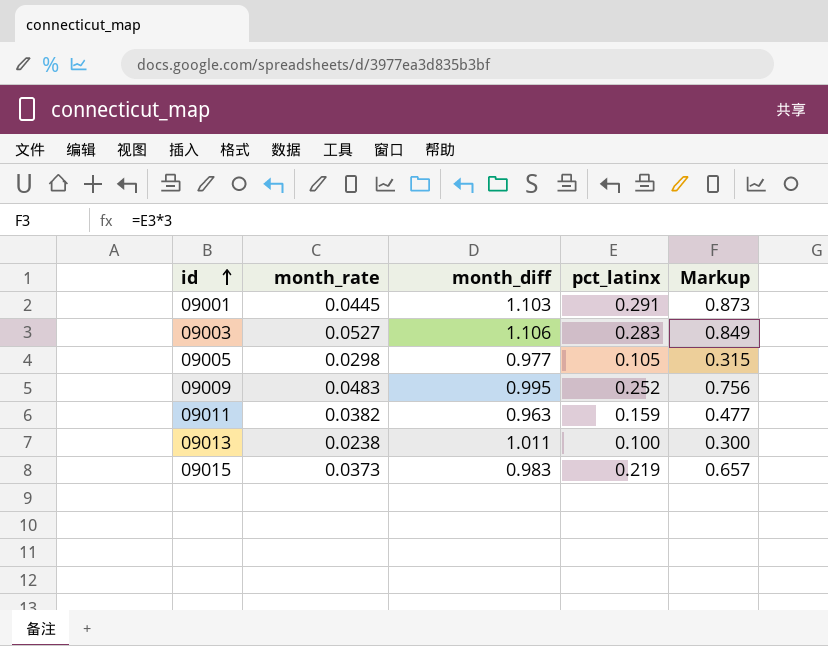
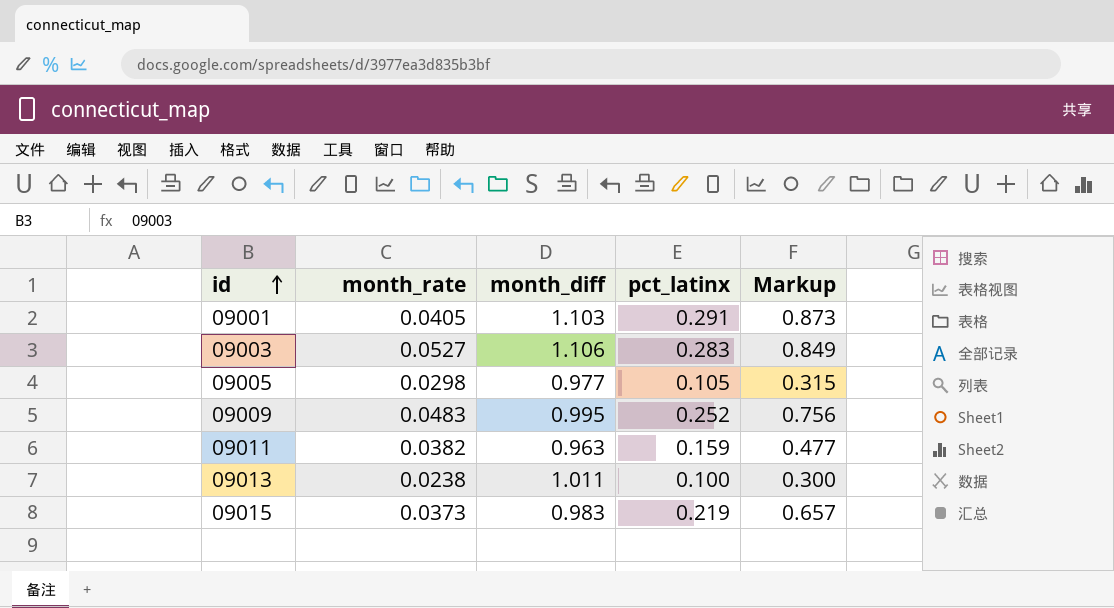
09001 | month_rate: 0.0445 -> 0.0405

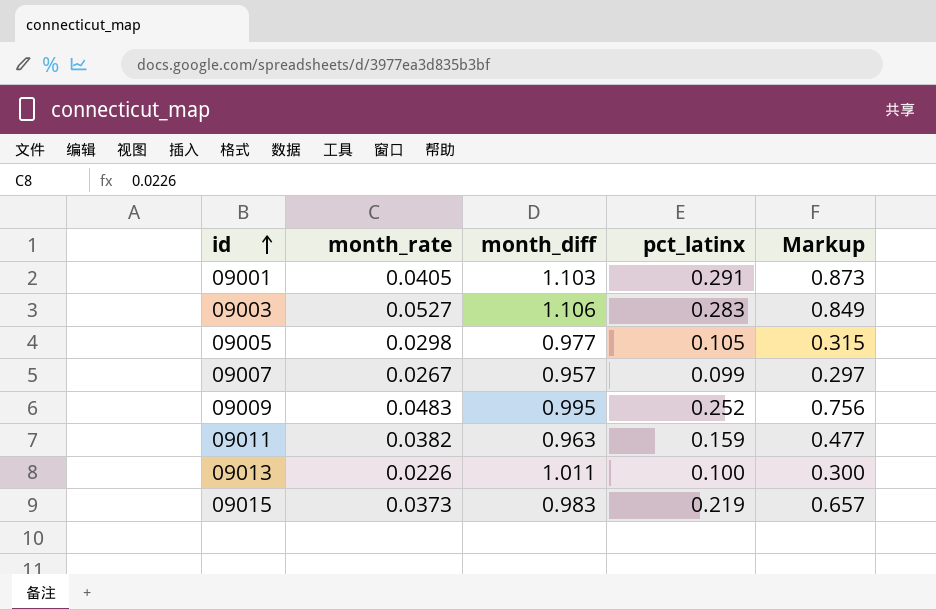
row 09007: none -> 0.0267 | 0.957 | 0.099 | 0.297
09013 | month_rate: 0.0238 -> 0.0226

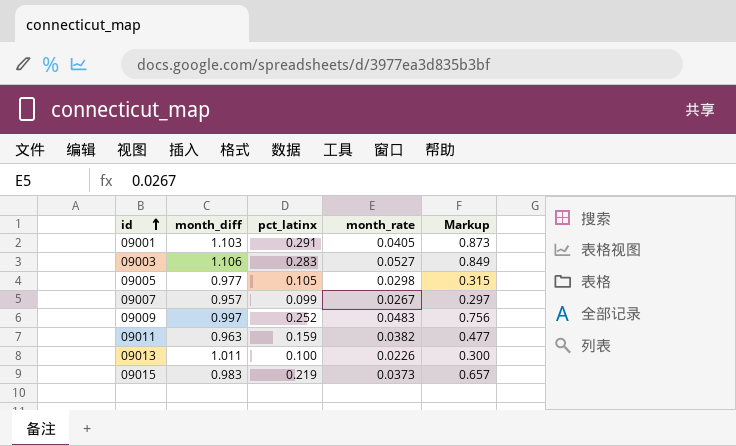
column month_rate | position: 2 -> 4
09009 | month_diff: 0.995 -> 0.997

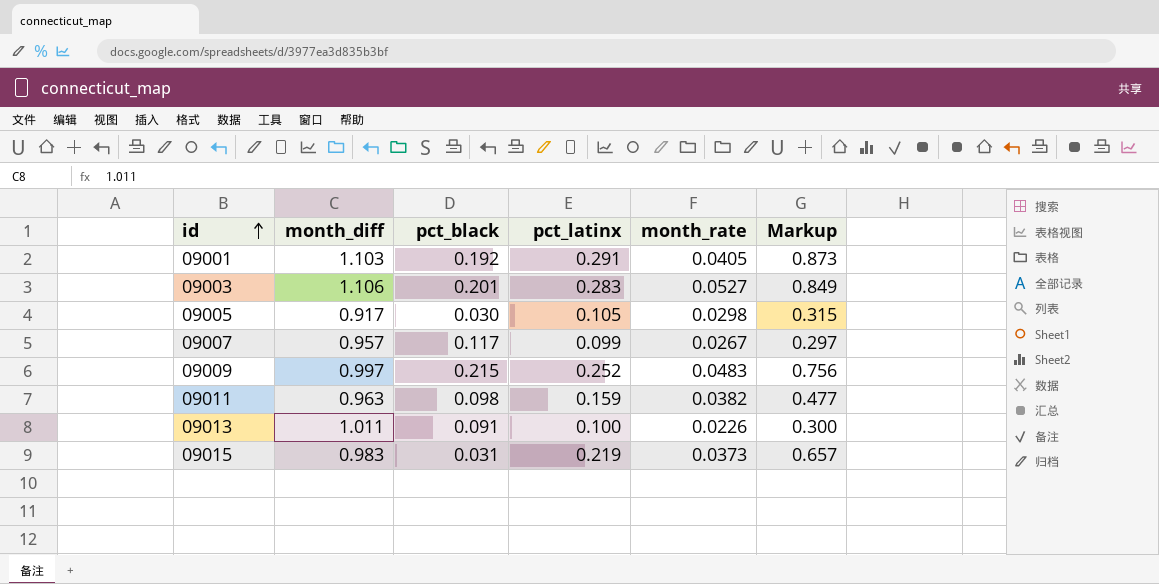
column pct_black | position: none -> 3
09005 | month_diff: 0.977 -> 0.917

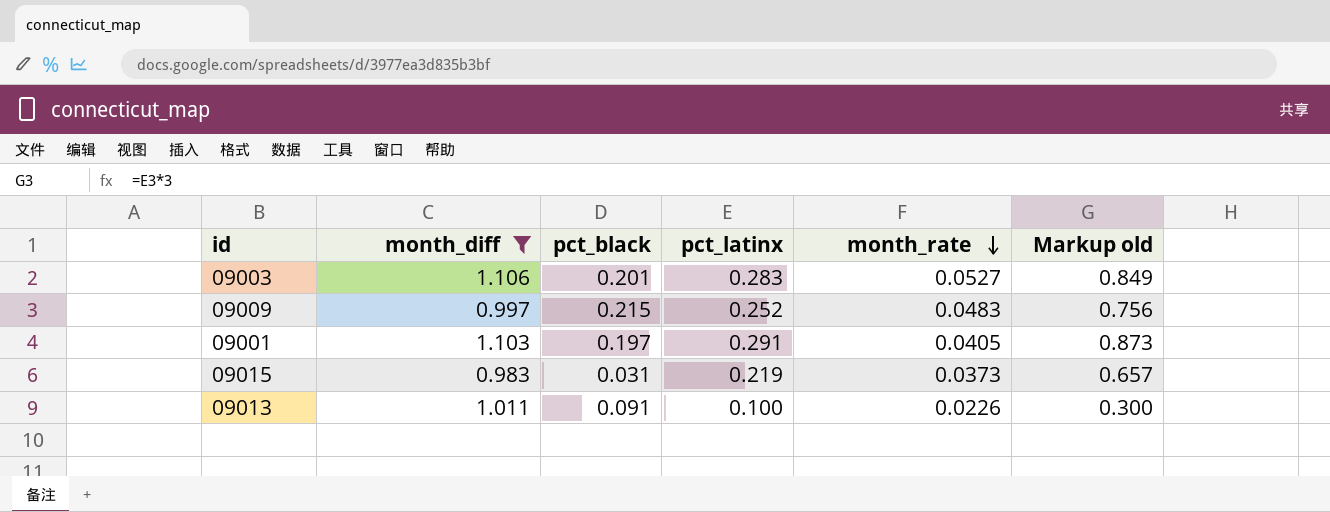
filter: none -> month_diff >= 0.983
row order: id ascending -> month_rate descending
column name: Markup -> Markup old
09001 | pct_black: 0.192 -> 0.197

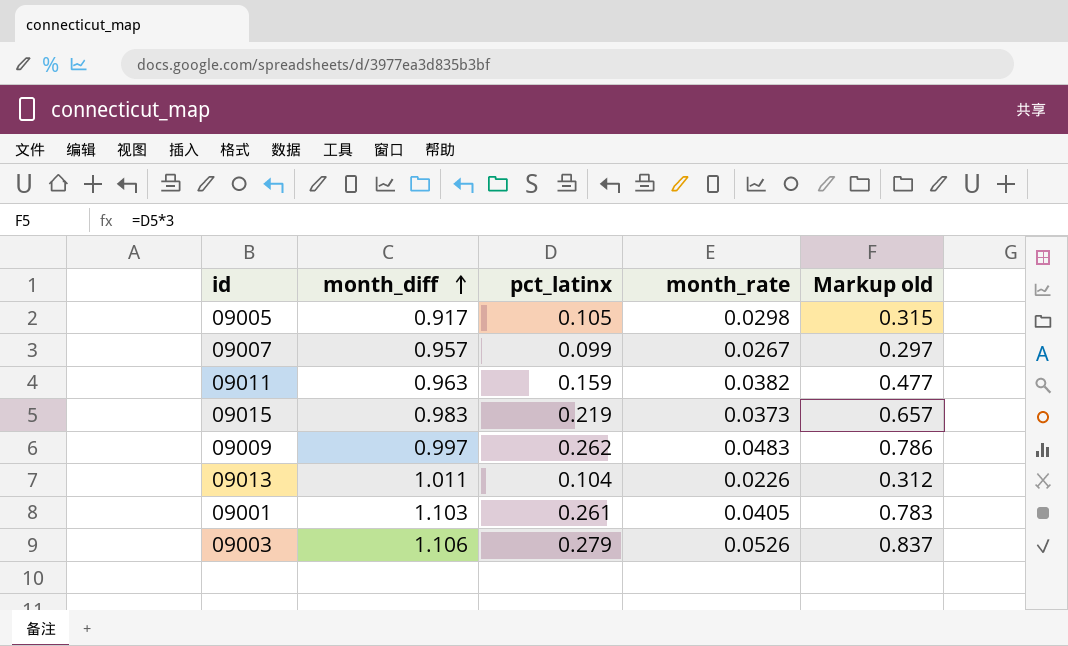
filter: month_diff >= 0.983 -> none
row order: month_rate descending -> month_diff ascending
column pct_black | position: 3 -> none
09009 | pct_latinx: 0.252 -> 0.262
09009 | Markup old: 0.756 -> 0.786
09013 | pct_latinx: 0.100 -> 0.104
09013 | Markup old: 0.300 -> 0.312
09001 | pct_latinx: 0.291 -> 0.261
09001 | Markup old: 0.873 -> 0.783
09003 | pct_latinx: 0.283 -> 0.279
09003 | month_rate: 0.0527 -> 0.0526
09003 | Markup old: 0.849 -> 0.837

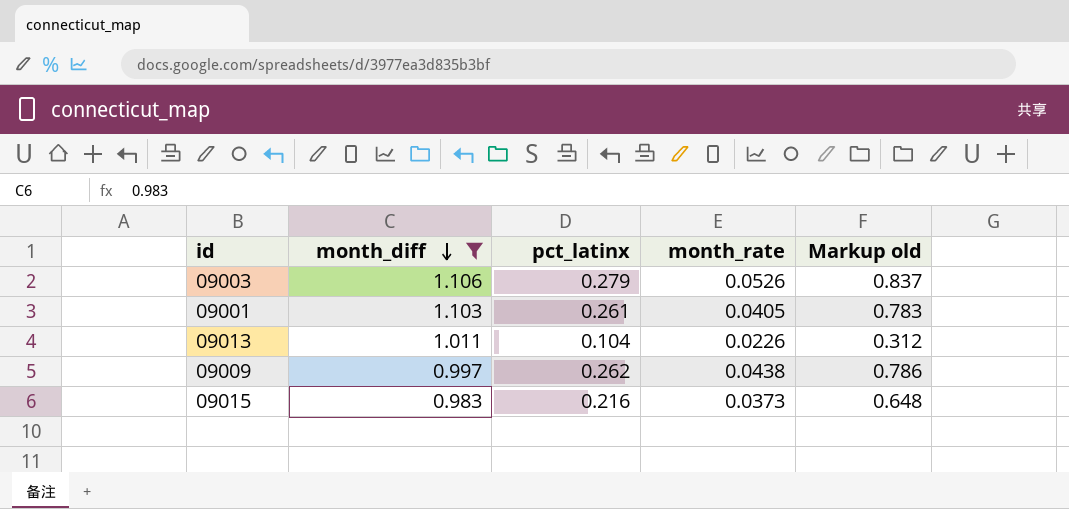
filter: none -> month_diff >= 0.983
row order: month_diff ascending -> month_diff descending
09009 | month_rate: 0.0483 -> 0.0438
09015 | pct_latinx: 0.219 -> 0.216
09015 | Markup old: 0.657 -> 0.648

